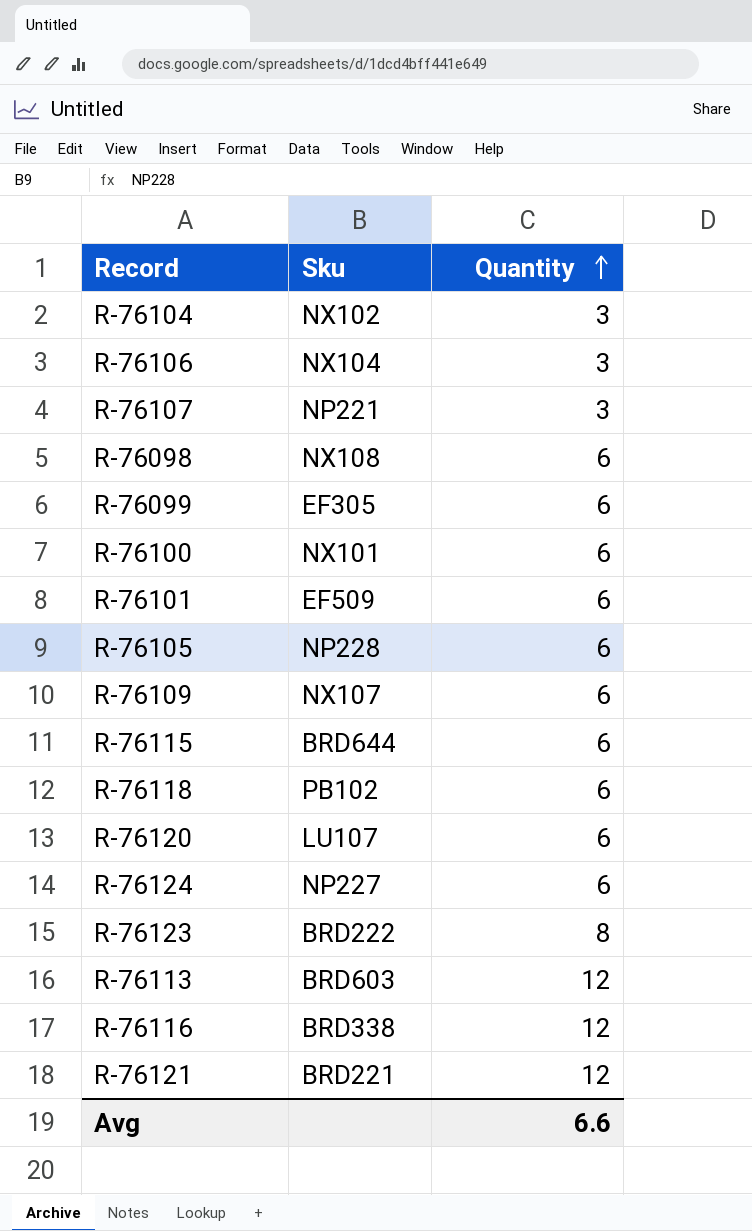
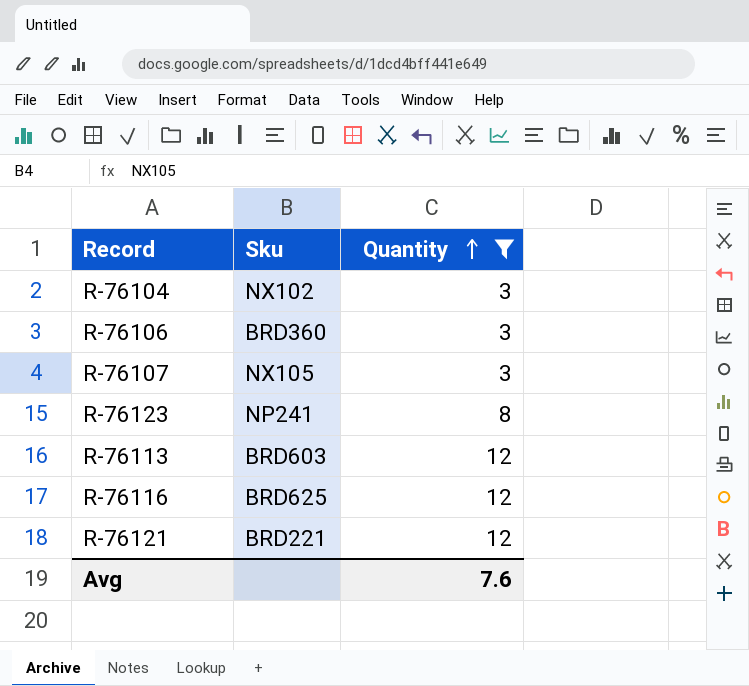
filter: none -> Quantity != 6
R-76106 | Sku: NX104 -> BRD360
R-76107 | Sku: NP221 -> NX105
R-76123 | Sku: BRD222 -> NP241
R-76116 | Sku: BRD338 -> BRD625
Avg | Quantity: 6.6 -> 7.6

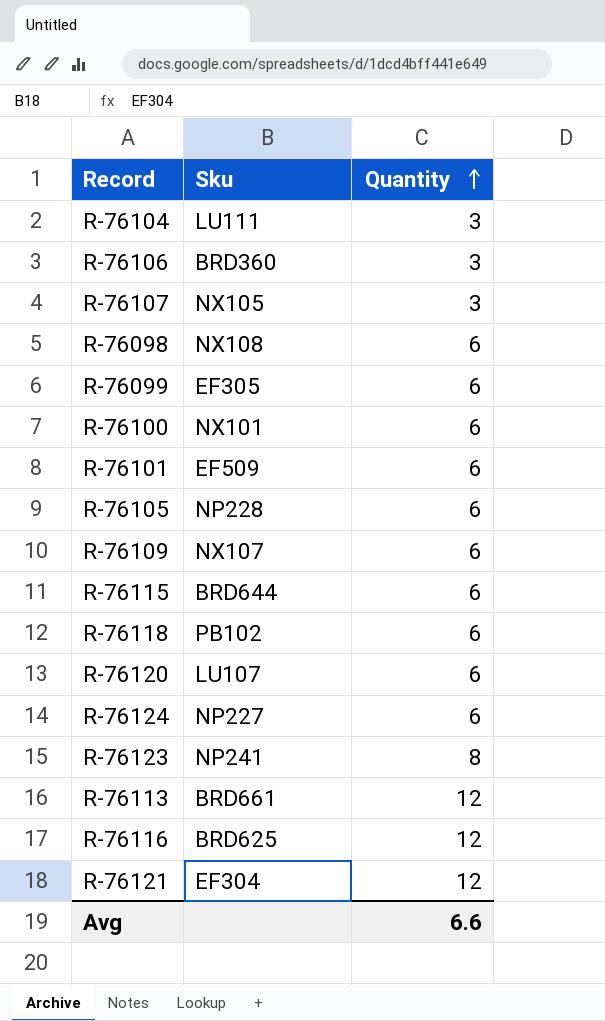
filter: Quantity != 6 -> none
R-76104 | Sku: NX102 -> LU111
R-76113 | Sku: BRD603 -> BRD661
R-76121 | Sku: BRD221 -> EF304
Avg | Quantity: 7.6 -> 6.6

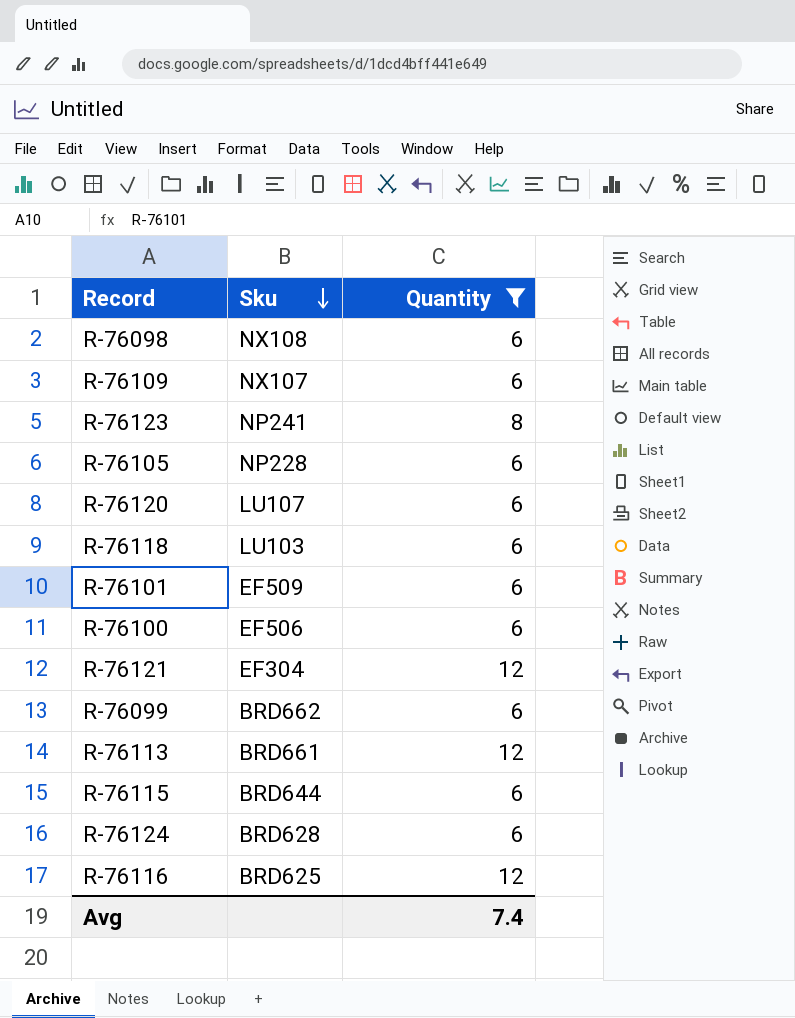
filter: none -> Quantity != 3
row order: Quantity ascending -> Sku descending
R-76118 | Sku: PB102 -> LU103
R-76100 | Sku: NX101 -> EF506
R-76099 | Sku: EF305 -> BRD662
R-76124 | Sku: NP227 -> BRD628
Avg | Quantity: 6.6 -> 7.4

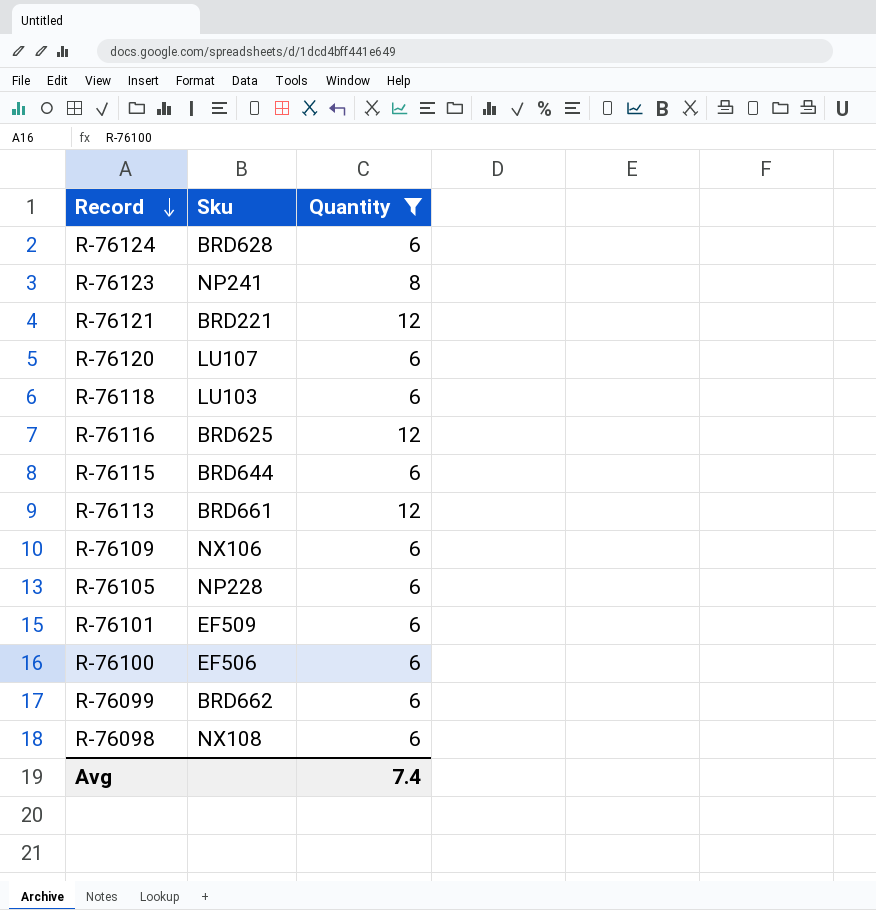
row order: Sku descending -> Record descending
R-76121 | Sku: EF304 -> BRD221
R-76109 | Sku: NX107 -> NX106

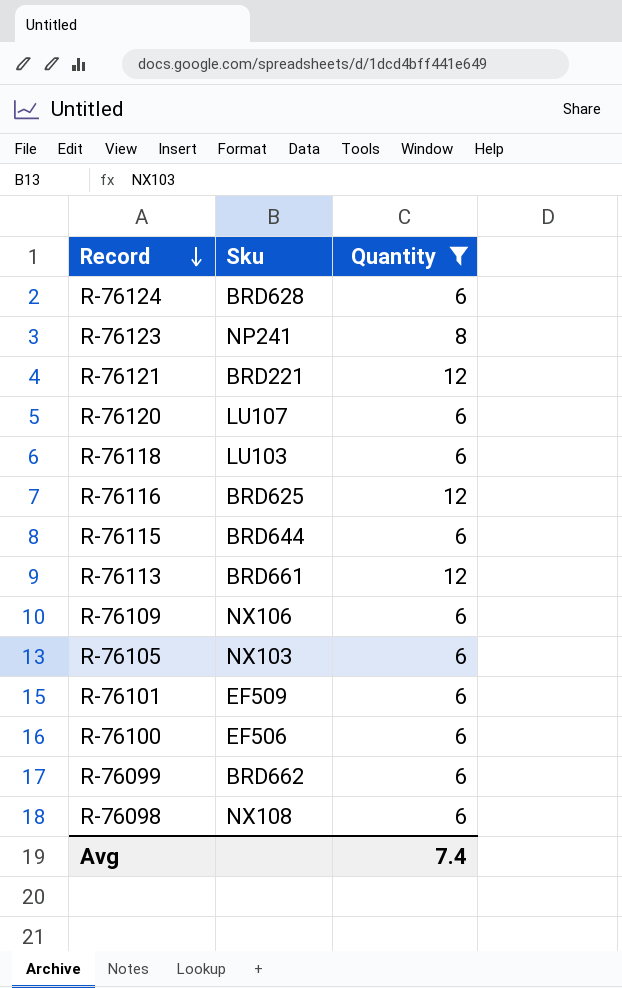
R-76105 | Sku: NP228 -> NX103

